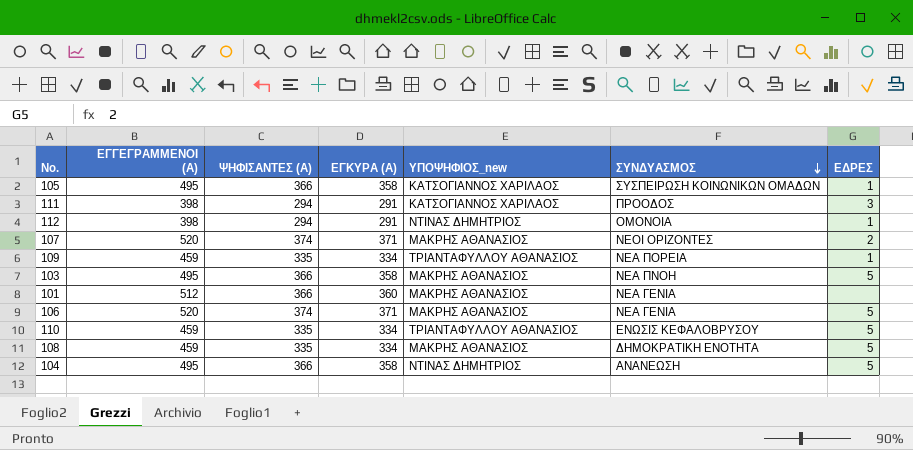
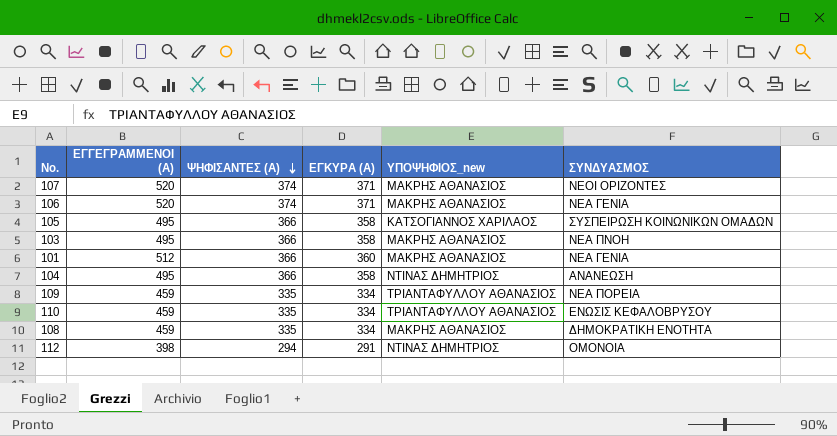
row order: ΣΥΝΔΥΑΣΜΟΣ descending -> ΨΗΦΙΣΑΝΤΕΣ (Α) descending
column ΕΔΡΕΣ | position: 7 -> none
row 111: 398 | 294 | 291 | ΚΑΤΣΟΓΙΑΝΝΟΣ ΧΑΡΙΛΑΟΣ | ΠΡΟΟΔΟΣ | 3 -> none

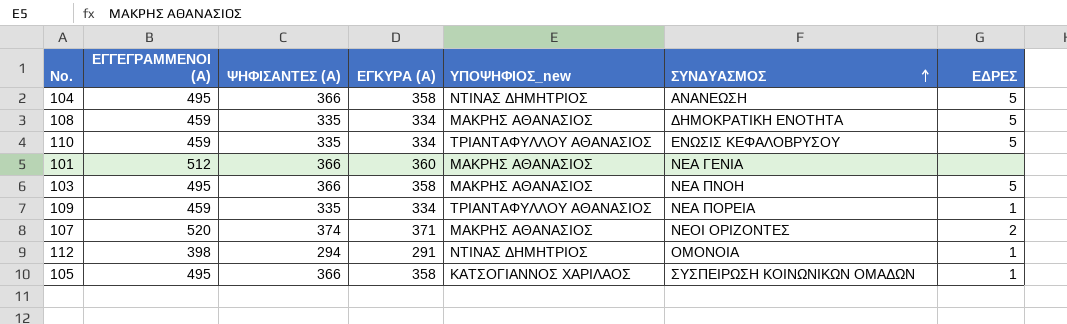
row order: ΨΗΦΙΣΑΝΤΕΣ (Α) descending -> ΣΥΝΔΥΑΣΜΟΣ ascending
column ΕΔΡΕΣ | position: none -> 7
row 106: 520 | 374 | 371 | ΜΑΚΡΗΣ ΑΘΑΝΑΣΙΟΣ | ΝΕΑ ΓΕΝΙΑ -> none

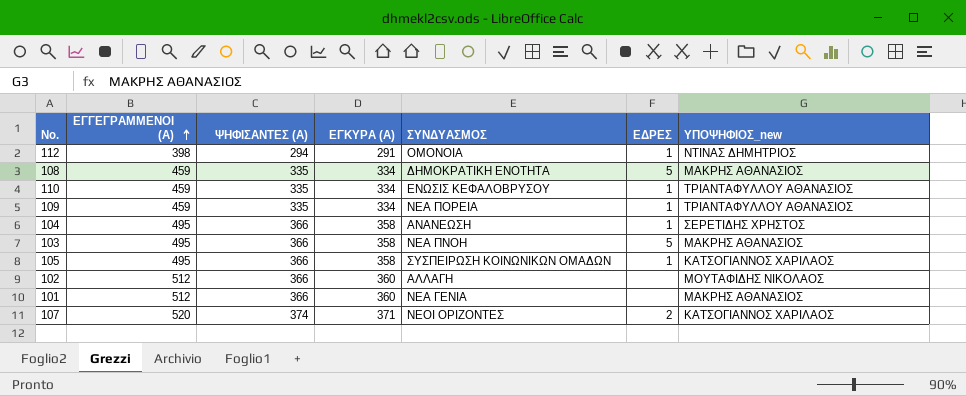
row order: ΣΥΝΔΥΑΣΜΟΣ ascending -> ΕΓΓΕΓΡΑΜΜΕΝΟΙ (Α) ascending
column ΥΠΟΨΗΦΙΟΣ_new | position: 5 -> 7
110 | ΕΔΡΕΣ: 5 -> 1
104 | ΕΔΡΕΣ: 5 -> 1
104 | ΥΠΟΨΗΦΙΟΣ_new: ΝΤΙΝΑΣ ΔΗΜΗΤΡΙΟΣ -> ΣΕΡΕΤΙΔΗΣ ΧΡΗΣΤΟΣ
row 102: none -> 512 | 366 | 360 | ΑΛΛΑΓΗ | none | ΜΟΥΤΑΦΙΔΗΣ ΝΙΚΟΛΑΟΣ
107 | ΥΠΟΨΗΦΙΟΣ_new: ΜΑΚΡΗΣ ΑΘΑΝΑΣΙΟΣ -> ΚΑΤΣΟΓΙΑΝΝΟΣ ΧΑΡΙΛΑΟΣ

